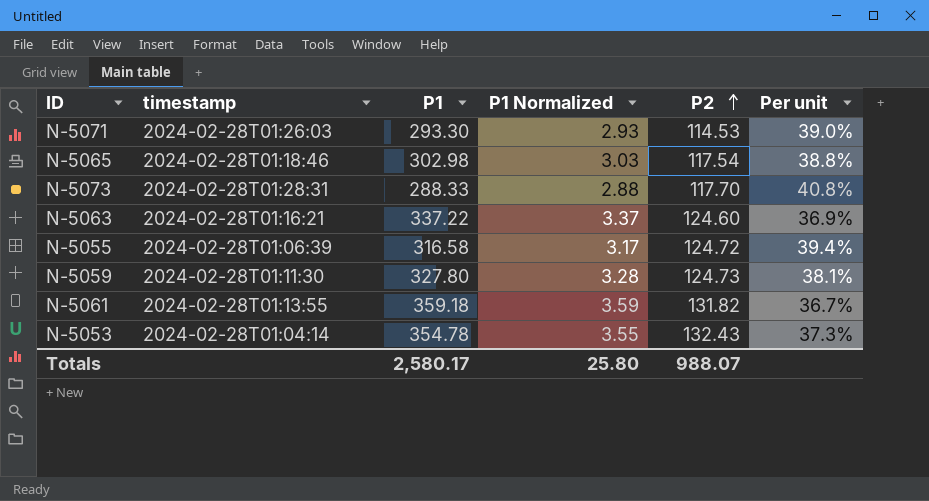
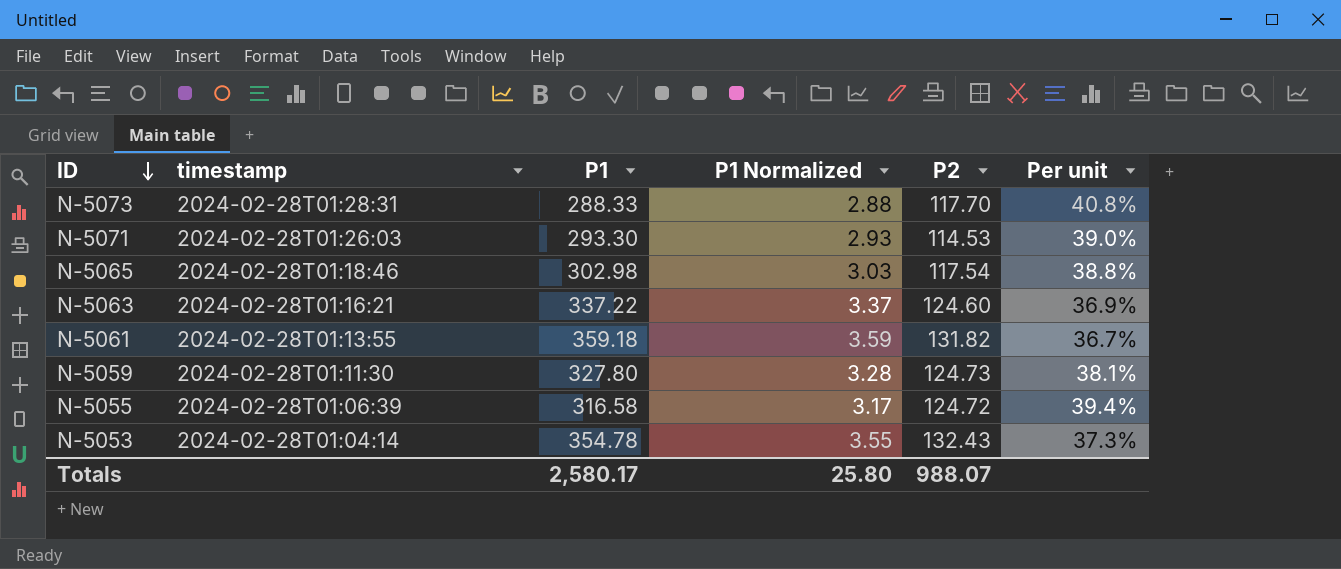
row order: P2 ascending -> ID descending

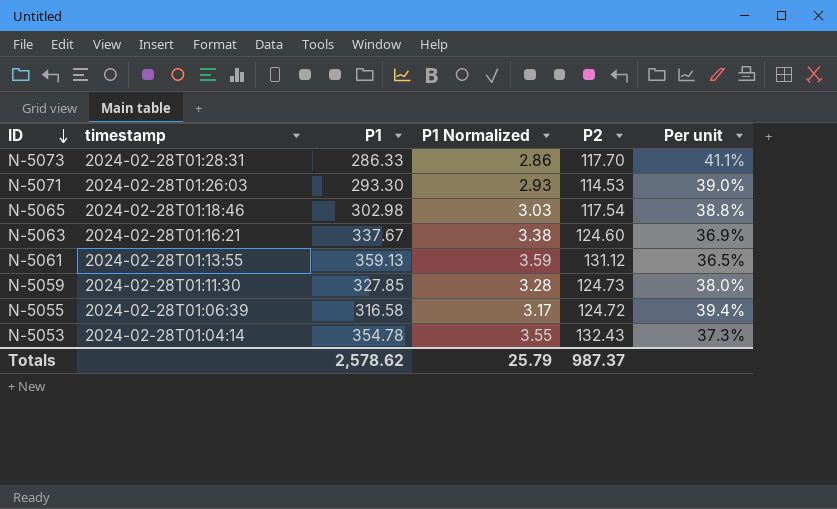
N-5073 | P1: 288.33 -> 286.33
N-5073 | P1 Normalized: 2.88 -> 2.86
N-5073 | Per unit: 40.8% -> 41.1%
N-5063 | P1: 337.22 -> 337.67
N-5063 | P1 Normalized: 3.37 -> 3.38
N-5061 | P1: 359.18 -> 359.13
N-5061 | P2: 131.82 -> 131.12
N-5061 | Per unit: 36.7% -> 36.5%
N-5059 | P1: 327.80 -> 327.85
N-5059 | Per unit: 38.1% -> 38.0%
Totals | P1: 2,580.17 -> 2,578.62
Totals | P1 Normalized: 25.80 -> 25.79
Totals | P2: 988.07 -> 987.37

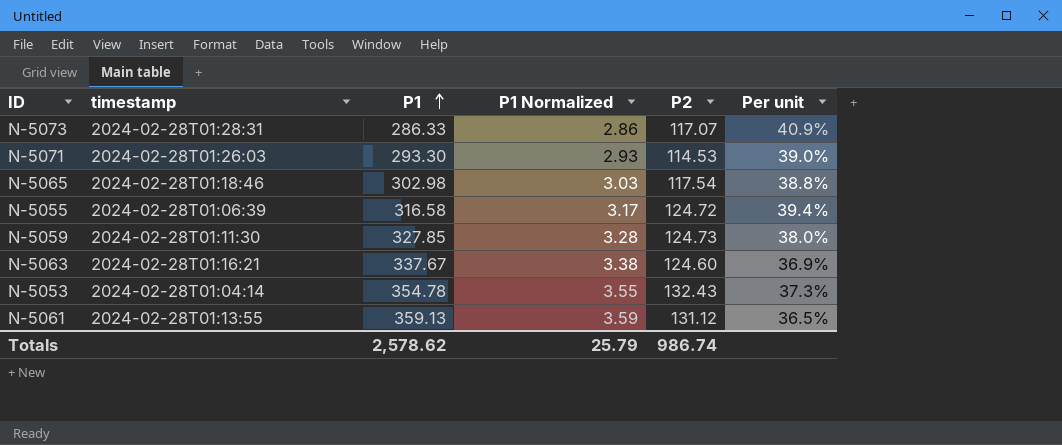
row order: ID descending -> P1 ascending
N-5073 | P2: 117.70 -> 117.07
N-5073 | Per unit: 41.1% -> 40.9%
Totals | P2: 987.37 -> 986.74

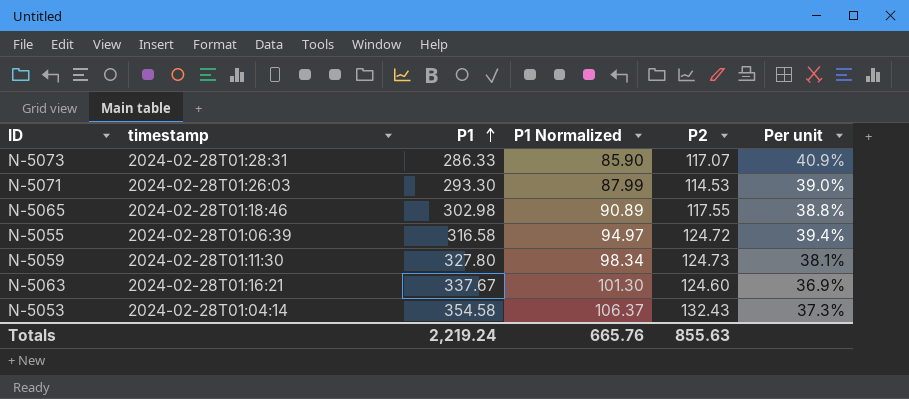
column P1 Normalized | formula: [P1] * 0.01 -> [P1] * 0.3
row N-5061: 2024-02-28T01:13:55 | 359.13 | 3.59 | 131.12 | 36.5% -> none
N-5065 | P2: 117.54 -> 117.55
N-5059 | P1: 327.85 -> 327.80
N-5059 | Per unit: 38.0% -> 38.1%
N-5053 | P1: 354.78 -> 354.58
Totals | P1: 2,578.62 -> 2,219.24
Totals | P1 Normalized: 25.79 -> 665.76
Totals | P2: 986.74 -> 855.63

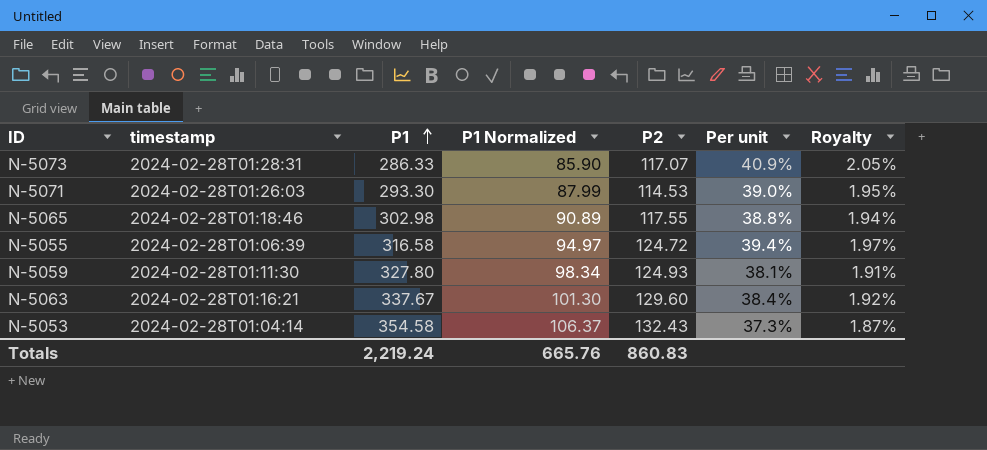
column Royalty | formula: none -> [Per unit] * 0.05
N-5059 | P2: 124.73 -> 124.93
N-5063 | P2: 124.60 -> 129.60
N-5063 | Per unit: 36.9% -> 38.4%
Totals | P2: 855.63 -> 860.83

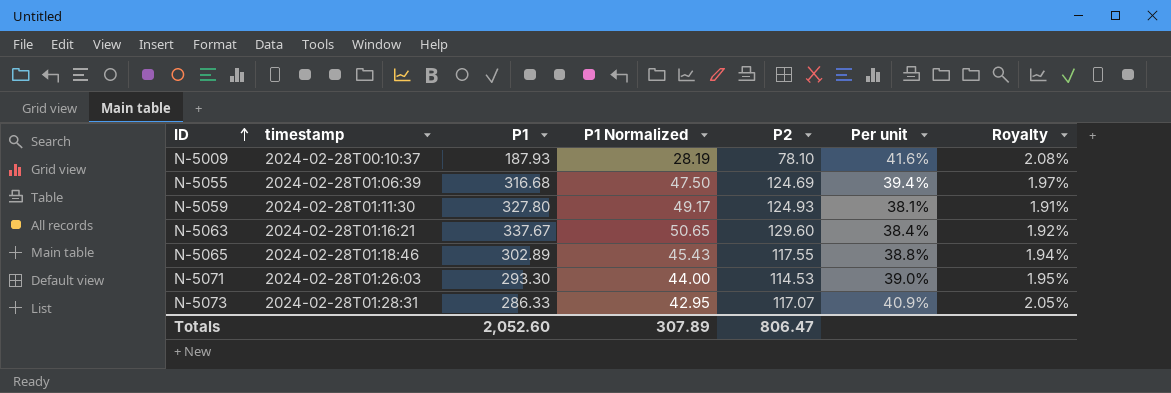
row order: P1 ascending -> ID ascending
column P1 Normalized | formula: [P1] * 0.3 -> [P1] * 0.15
row N-5053: 2024-02-28T01:04:14 | 354.58 | 106.37 | 132.43 | 37.3% | 1.87% -> none
row N-5009: none -> 2024-02-28T00:10:37 | 187.93 | 28.19 | 78.10 | 41.6% | 2.08%
N-5055 | P1: 316.58 -> 316.68
N-5055 | P2: 124.72 -> 124.69
N-5065 | P1: 302.98 -> 302.89
Totals | P1: 2,219.24 -> 2,052.60
Totals | P1 Normalized: 665.76 -> 307.89
Totals | P2: 860.83 -> 806.47

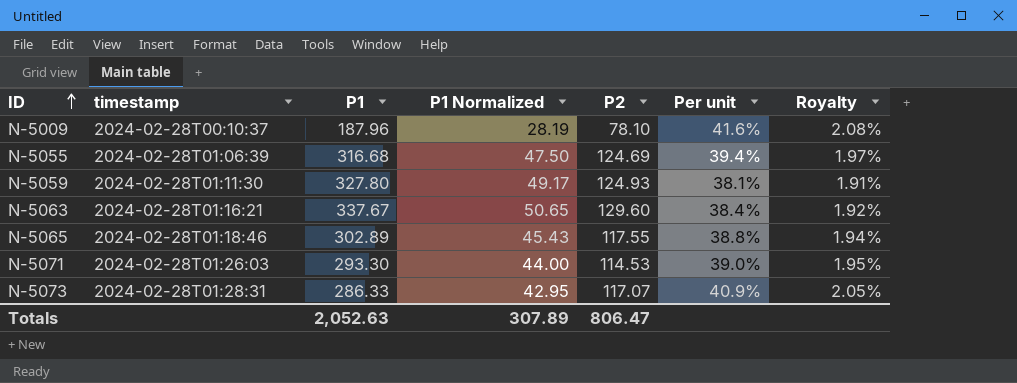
N-5009 | P1: 187.93 -> 187.96
Totals | P1: 2,052.60 -> 2,052.63

